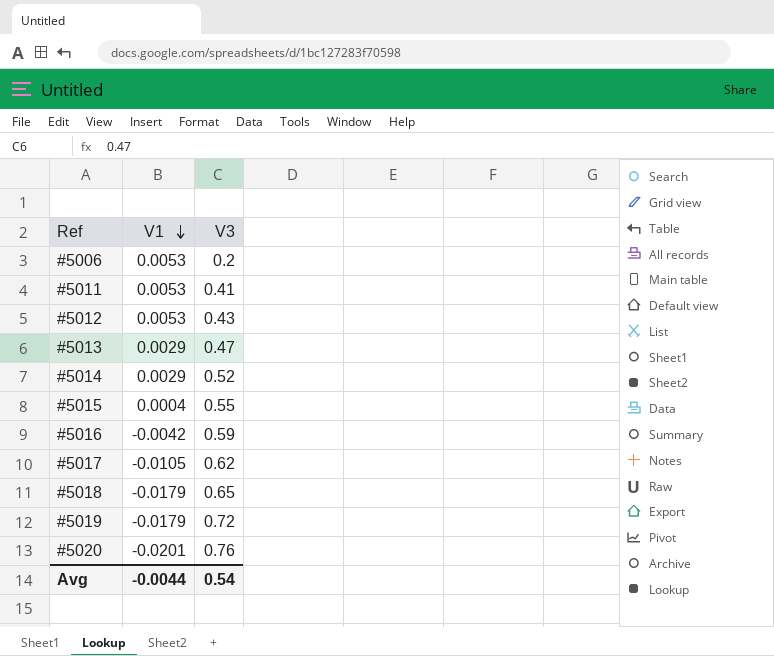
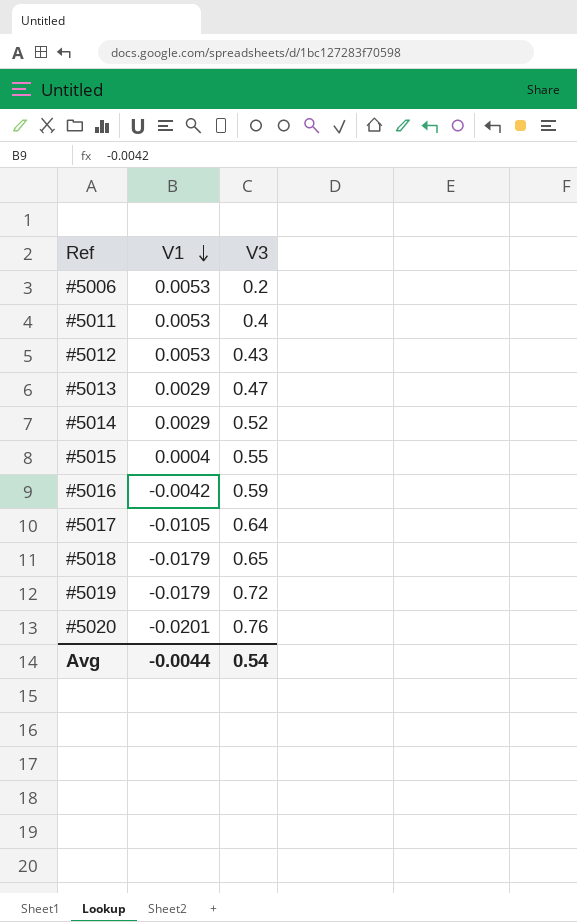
#5011 | V3: 0.41 -> 0.4
#5017 | V3: 0.62 -> 0.64

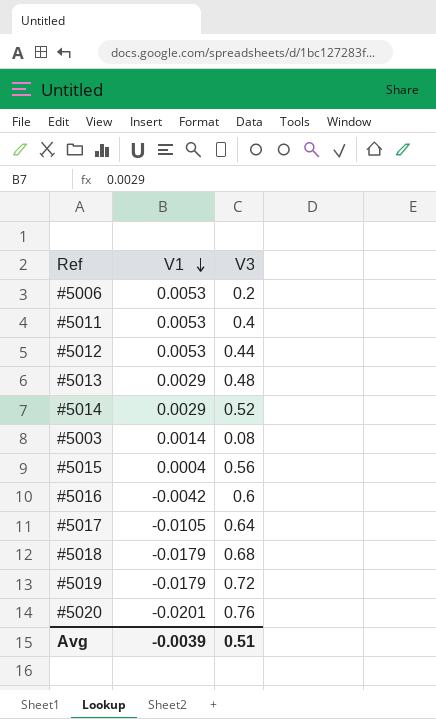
#5012 | V3: 0.43 -> 0.44
#5013 | V3: 0.47 -> 0.48
row #5003: none -> 0.0014 | 0.08
#5015 | V3: 0.55 -> 0.56
#5016 | V3: 0.59 -> 0.6
#5018 | V3: 0.65 -> 0.68
Avg | V1: -0.0044 -> -0.0039
Avg | V3: 0.54 -> 0.51

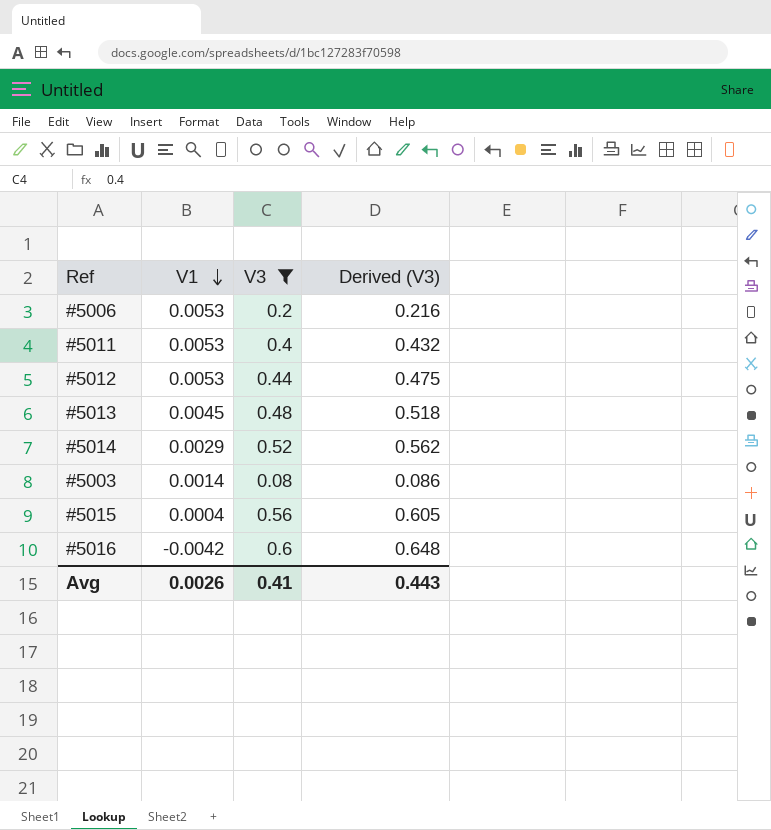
filter: none -> V3 <= 0.6
column Derived (V3) | formula: none -> [V3] * 1.08
#5013 | V1: 0.0029 -> 0.0045
Avg | V1: -0.0039 -> 0.0026
Avg | V3: 0.51 -> 0.41

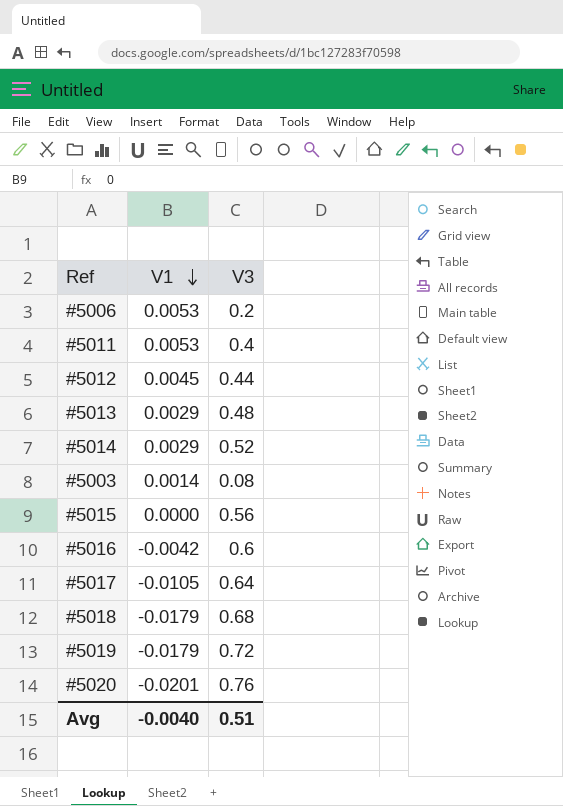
filter: V3 <= 0.6 -> none
column Derived (V3) | formula: [V3] * 1.08 -> none
#5012 | V1: 0.0053 -> 0.0045
#5013 | V1: 0.0045 -> 0.0029
#5015 | V1: 0.0004 -> 0.0000
Avg | V1: 0.0026 -> -0.0040
Avg | V3: 0.41 -> 0.51

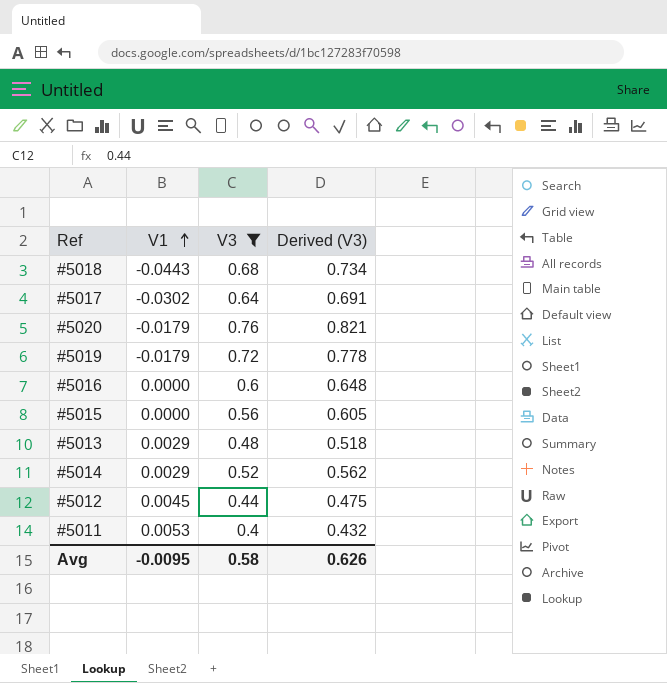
filter: none -> V3 >= 0.4
row order: V1 descending -> V1 ascending
column Derived (V3) | formula: none -> [V3] * 1.08
#5018 | V1: -0.0179 -> -0.0443
#5017 | V1: -0.0105 -> -0.0302
#5020 | V1: -0.0201 -> -0.0179
#5016 | V1: -0.0042 -> 0.0000
Avg | V1: -0.0040 -> -0.0095
Avg | V3: 0.51 -> 0.58

